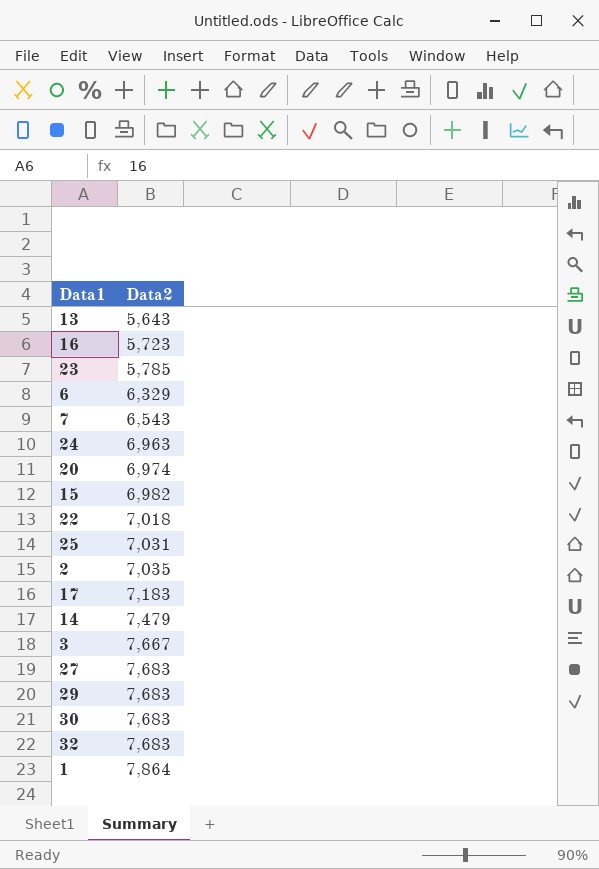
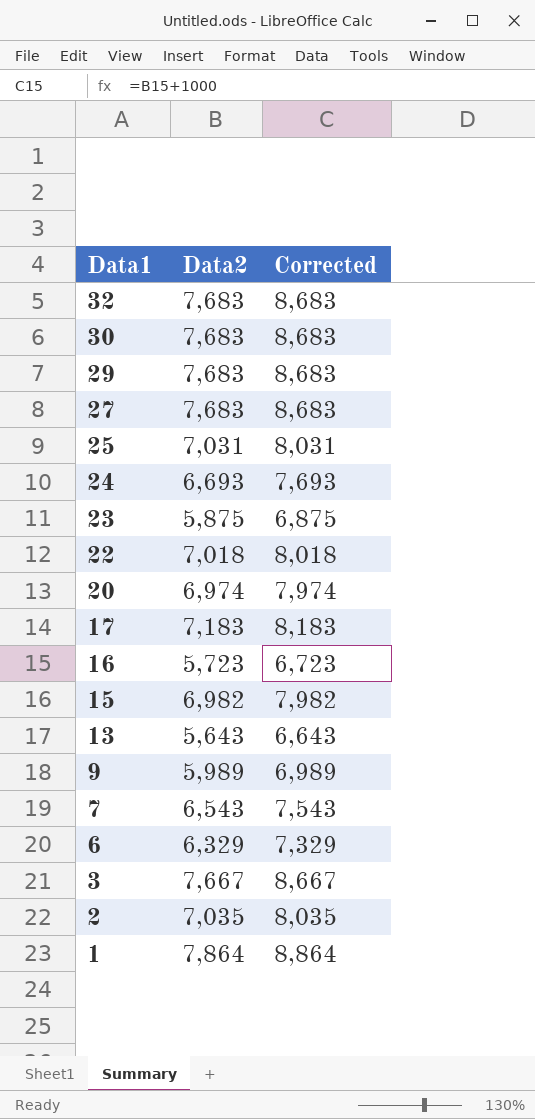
row order: Data2 ascending -> Data1 descending
column Corrected | formula: none -> [Data2] + 1000
row 14: 7,479 -> none
24 | Data2: 6,963 -> 6,693
23 | Data2: 5,785 -> 5,875
row 9: none -> 5,989 | 6,989

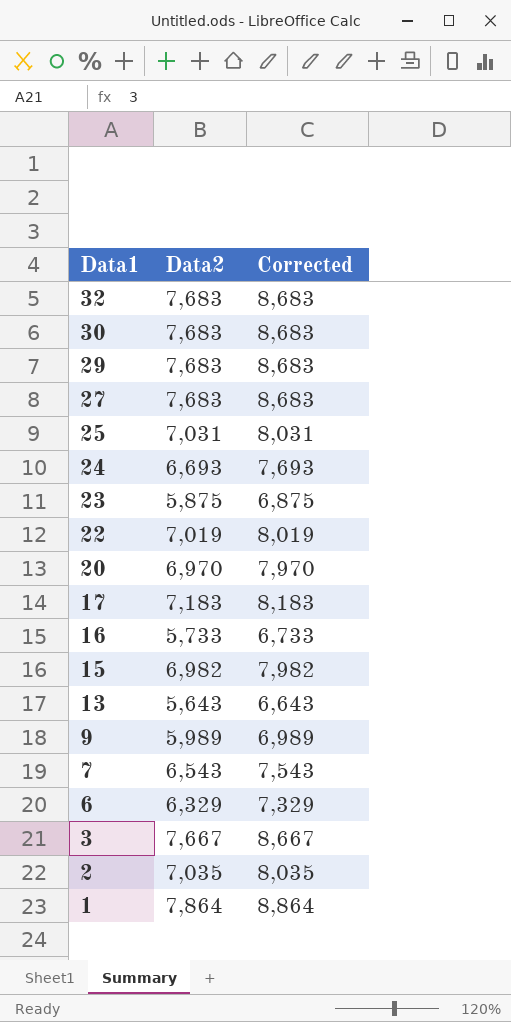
22 | Data2: 7,018 -> 7,019
22 | Corrected: 8,018 -> 8,019
20 | Data2: 6,974 -> 6,970
20 | Corrected: 7,974 -> 7,970
16 | Data2: 5,723 -> 5,733
16 | Corrected: 6,723 -> 6,733

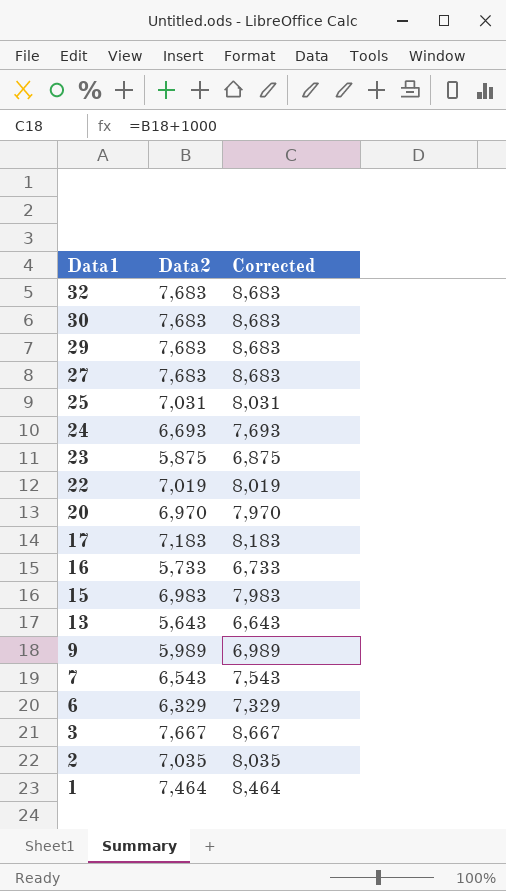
15 | Data2: 6,982 -> 6,983
15 | Corrected: 7,982 -> 7,983
1 | Data2: 7,864 -> 7,464
1 | Corrected: 8,864 -> 8,464

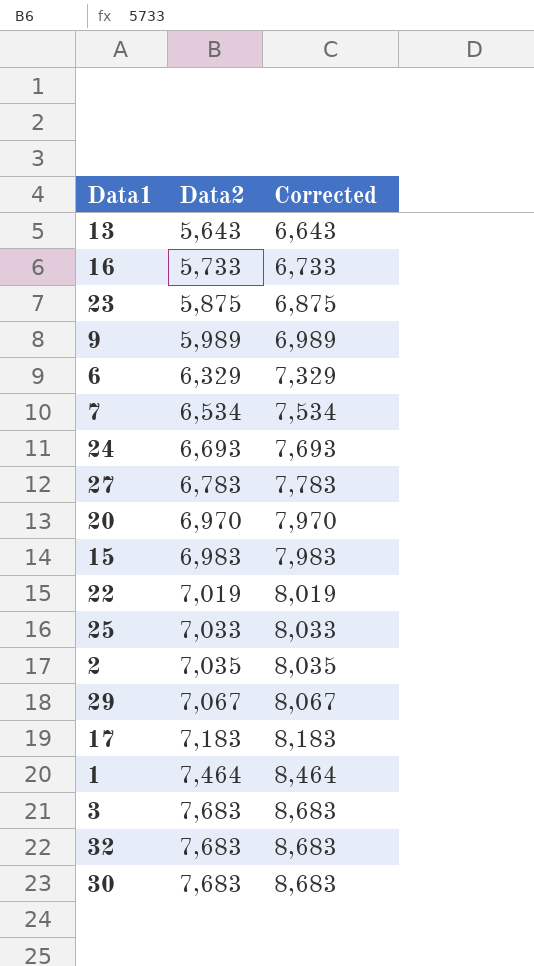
row order: Data1 descending -> Data2 ascending
7 | Data2: 6,543 -> 6,534
7 | Corrected: 7,543 -> 7,534
27 | Data2: 7,683 -> 6,783
27 | Corrected: 8,683 -> 7,783
25 | Data2: 7,031 -> 7,033
25 | Corrected: 8,031 -> 8,033
29 | Data2: 7,683 -> 7,067
29 | Corrected: 8,683 -> 8,067
3 | Data2: 7,667 -> 7,683
3 | Corrected: 8,667 -> 8,683

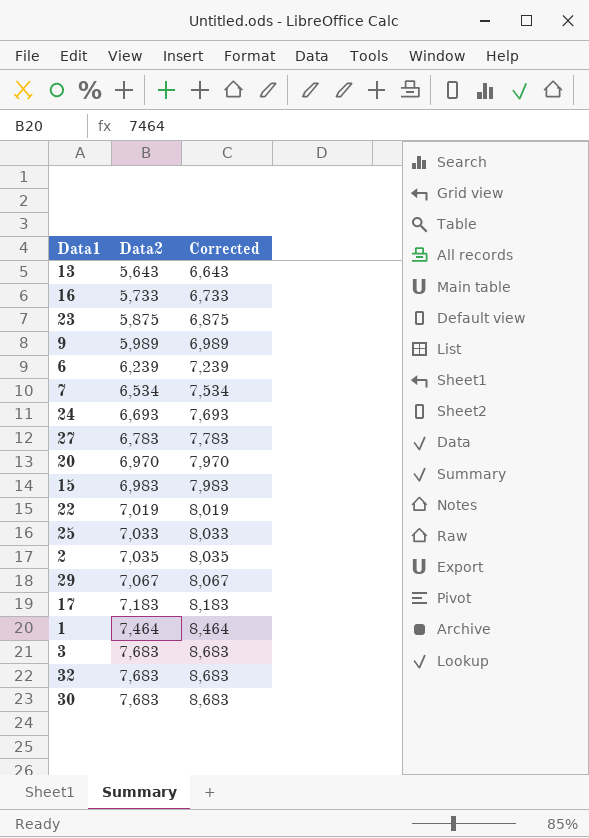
6 | Data2: 6,329 -> 6,239
6 | Corrected: 7,329 -> 7,239

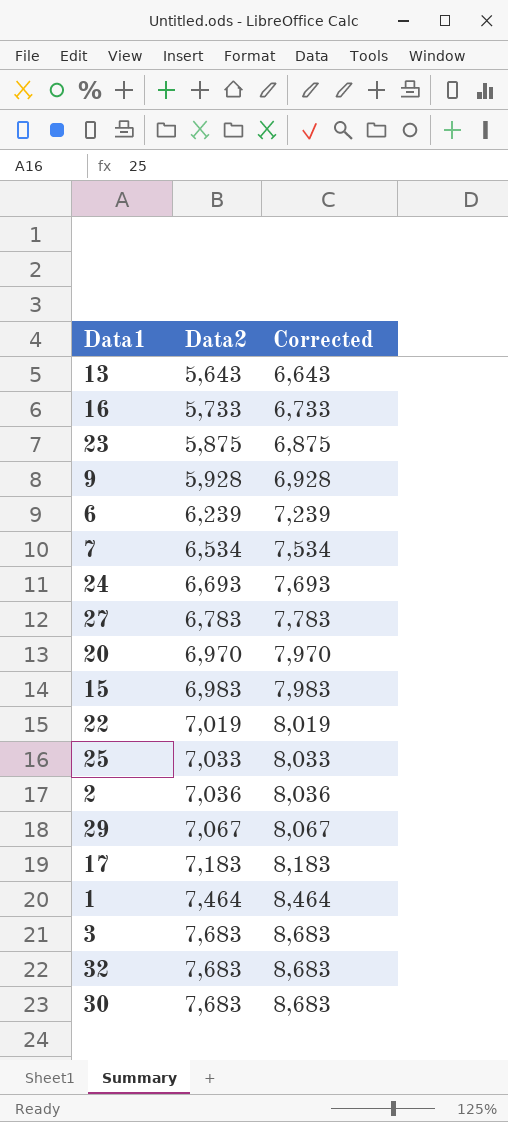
9 | Data2: 5,989 -> 5,928
9 | Corrected: 6,989 -> 6,928
2 | Data2: 7,035 -> 7,036
2 | Corrected: 8,035 -> 8,036

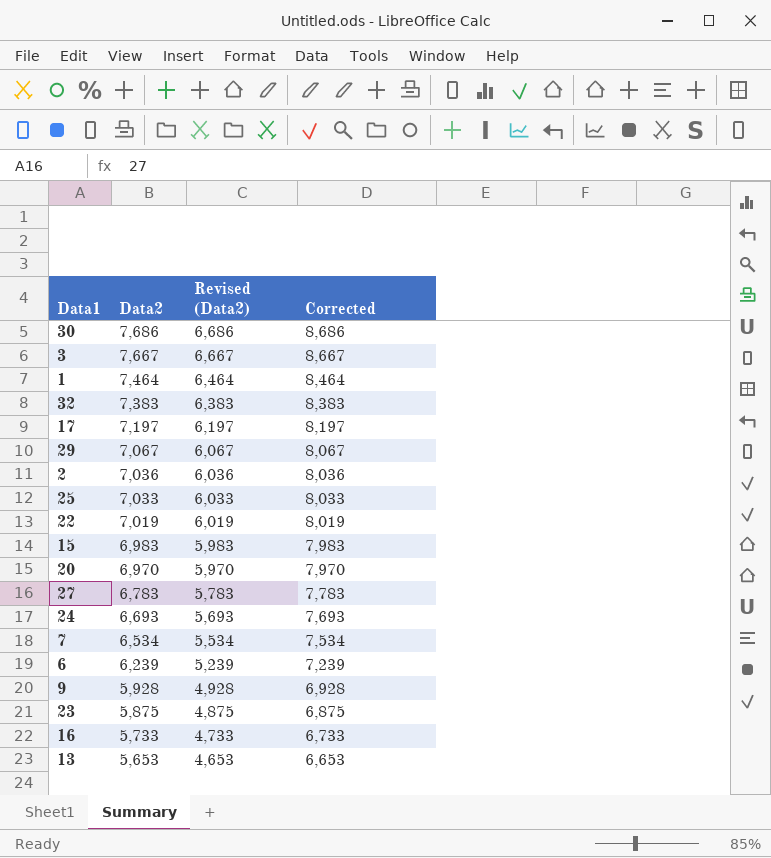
row order: Data2 ascending -> Data2 descending
column Revised (Data2) | formula: none -> [Data2] - 1000
30 | Data2: 7,683 -> 7,686
30 | Corrected: 8,683 -> 8,686
3 | Data2: 7,683 -> 7,667
3 | Corrected: 8,683 -> 8,667
32 | Data2: 7,683 -> 7,383
32 | Corrected: 8,683 -> 8,383
17 | Data2: 7,183 -> 7,197
17 | Corrected: 8,183 -> 8,197
13 | Data2: 5,643 -> 5,653
13 | Corrected: 6,643 -> 6,653

